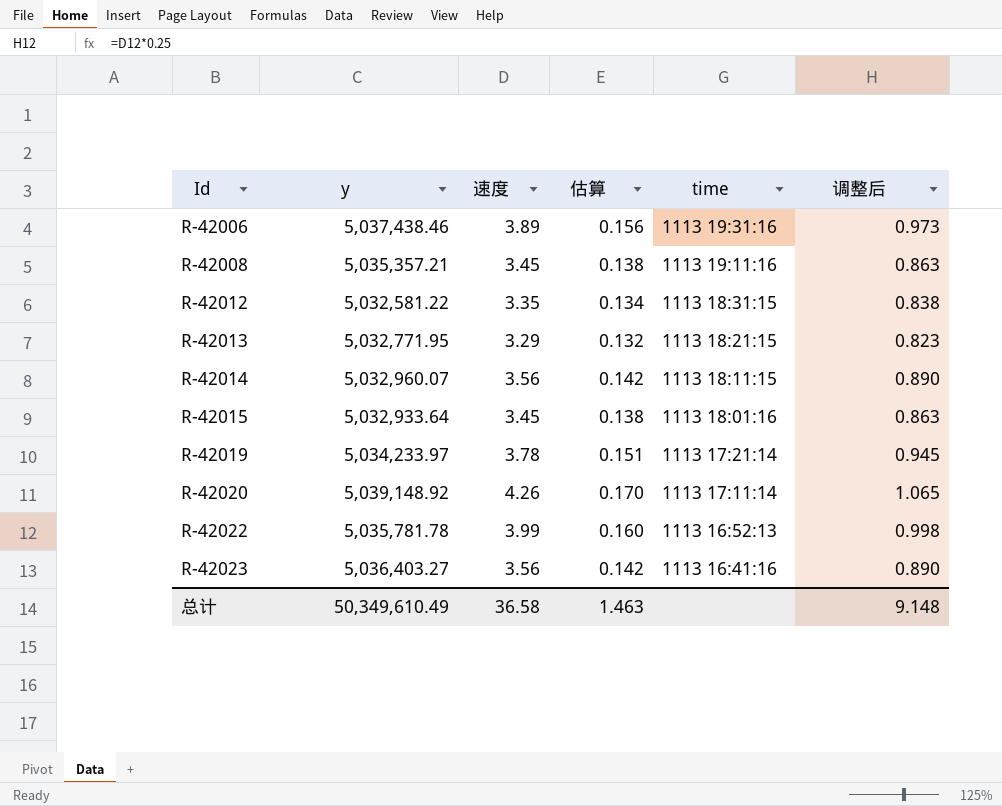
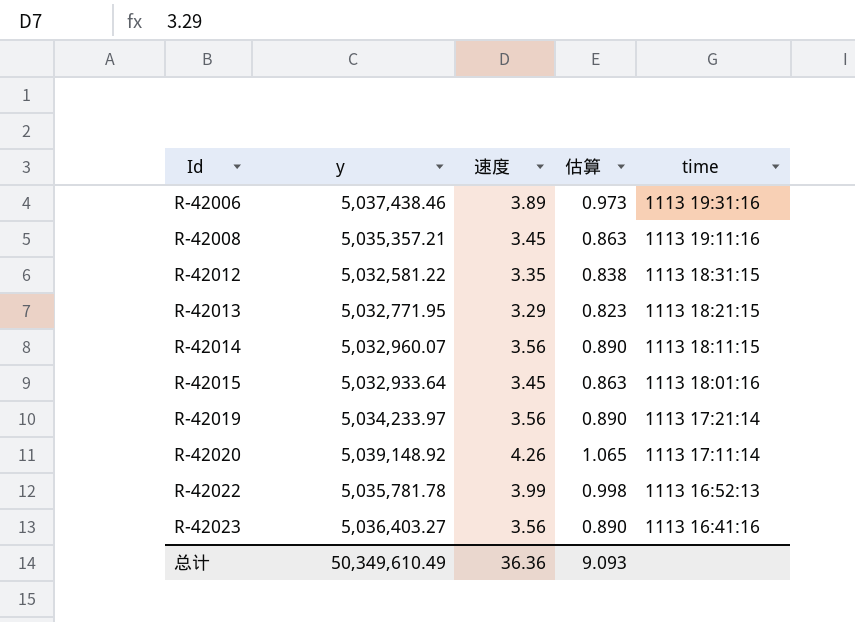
column 调整后 | formula: [速度] * 0.25 -> none
column 估算 | formula: [速度] * 0.04 -> [速度] * 0.25
R-42019 | 速度: 3.78 -> 3.56
总计 | 速度: 36.58 -> 36.36
总计 | 估算: 1.463 -> 9.093

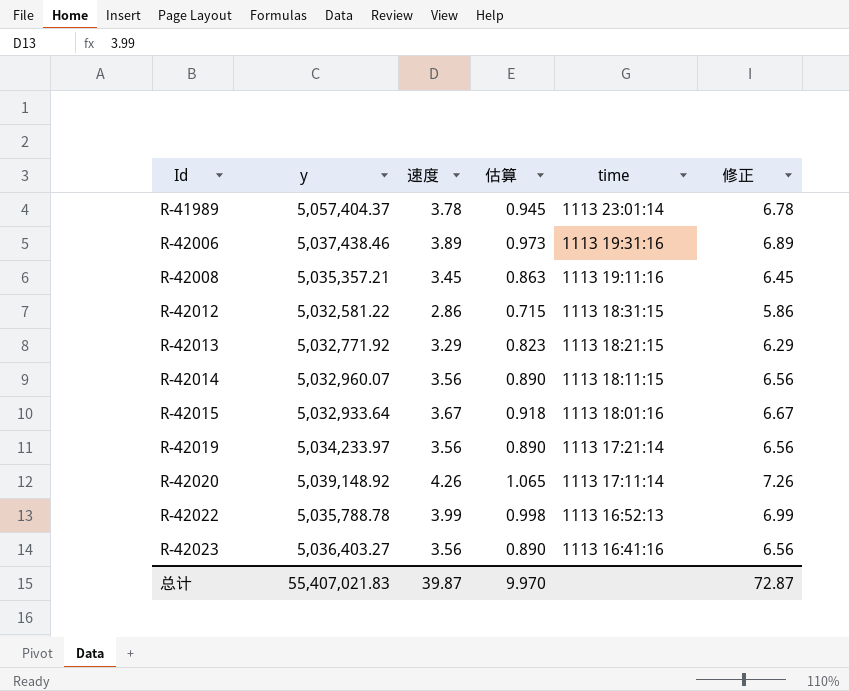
column 修正 | formula: none -> [速度] + 3
row R-41989: none -> 5,057,404.37 | 3.78 | 0.945 | 1113 23:01:14 | 6.78
R-42012 | 速度: 3.35 -> 2.86
R-42012 | 估算: 0.838 -> 0.715
R-42013 | y: 5,032,771.95 -> 5,032,771.92
R-42015 | 速度: 3.45 -> 3.67
R-42015 | 估算: 0.863 -> 0.918
R-42022 | y: 5,035,781.78 -> 5,035,788.78
总计 | y: 50,349,610.49 -> 55,407,021.83
总计 | 速度: 36.36 -> 39.87
总计 | 估算: 9.093 -> 9.970

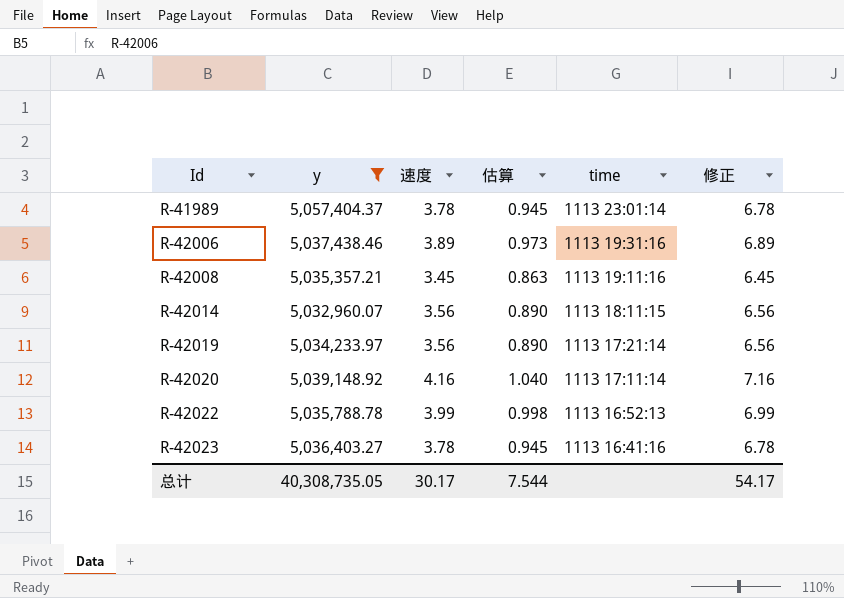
filter: none -> y >= 5,032,960.07
R-42020 | 速度: 4.26 -> 4.16
R-42020 | 估算: 1.065 -> 1.040
R-42020 | 修正: 7.26 -> 7.16
R-42023 | 速度: 3.56 -> 3.78
R-42023 | 估算: 0.890 -> 0.945
R-42023 | 修正: 6.56 -> 6.78
总计 | y: 55,407,021.83 -> 40,308,735.05
总计 | 速度: 39.87 -> 30.17
总计 | 估算: 9.970 -> 7.544
总计 | 修正: 72.87 -> 54.17

